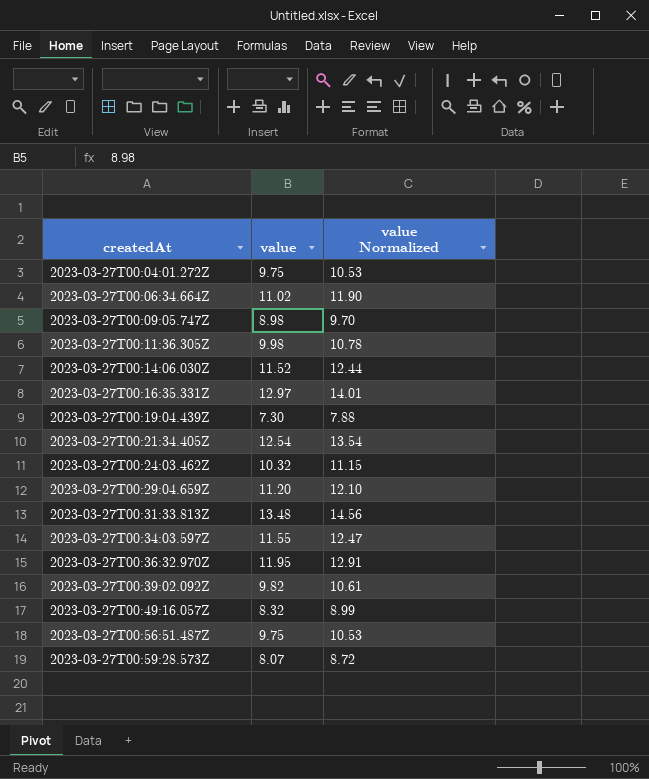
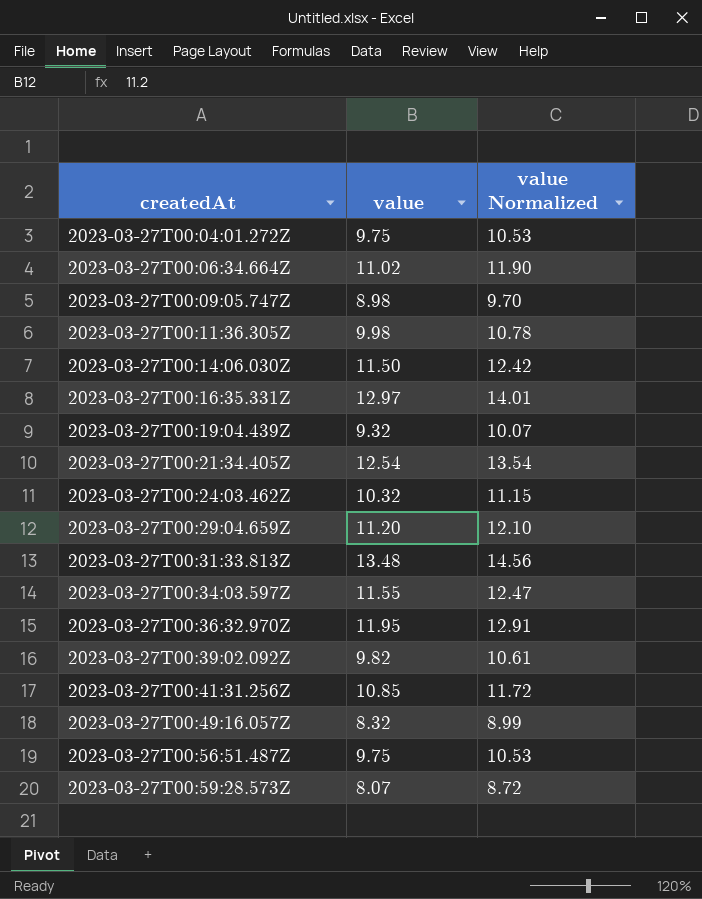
2023-03-27T00:14:06.030Z | value: 11.52 -> 11.50
2023-03-27T00:14:06.030Z | value Normalized: 12.44 -> 12.42
2023-03-27T00:19:04.439Z | value: 7.30 -> 9.32
2023-03-27T00:19:04.439Z | value Normalized: 7.88 -> 10.07
row 2023-03-27T00:41:31.256Z: none -> 10.85 | 11.72

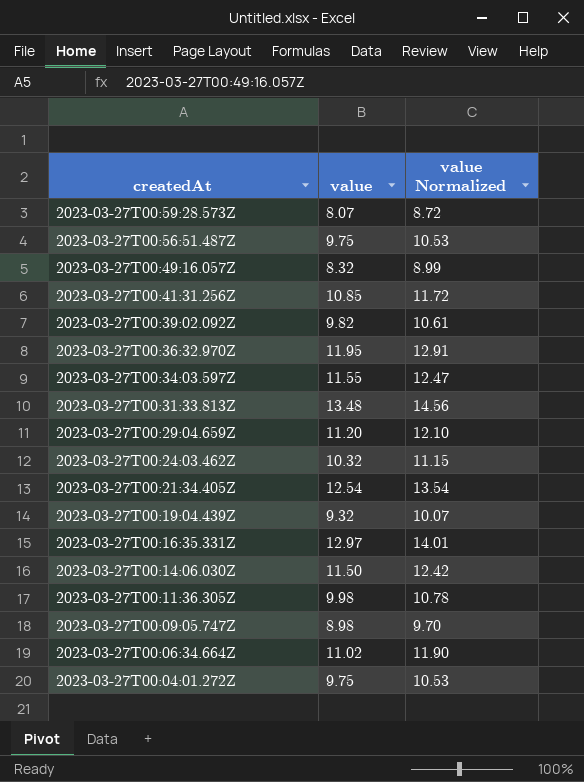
row order: createdAt ascending -> createdAt descending

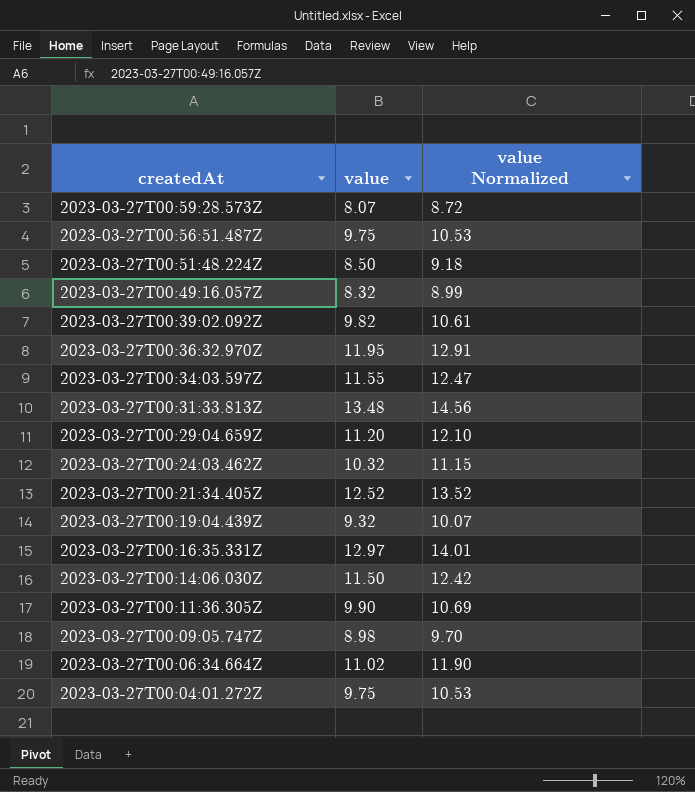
row 2023-03-27T00:41:31.256Z: 10.85 | 11.72 -> none
row 2023-03-27T00:51:48.224Z: none -> 8.50 | 9.18
2023-03-27T00:21:34.405Z | value: 12.54 -> 12.52
2023-03-27T00:21:34.405Z | value Normalized: 13.54 -> 13.52
2023-03-27T00:11:36.305Z | value: 9.98 -> 9.90
2023-03-27T00:11:36.305Z | value Normalized: 10.78 -> 10.69

